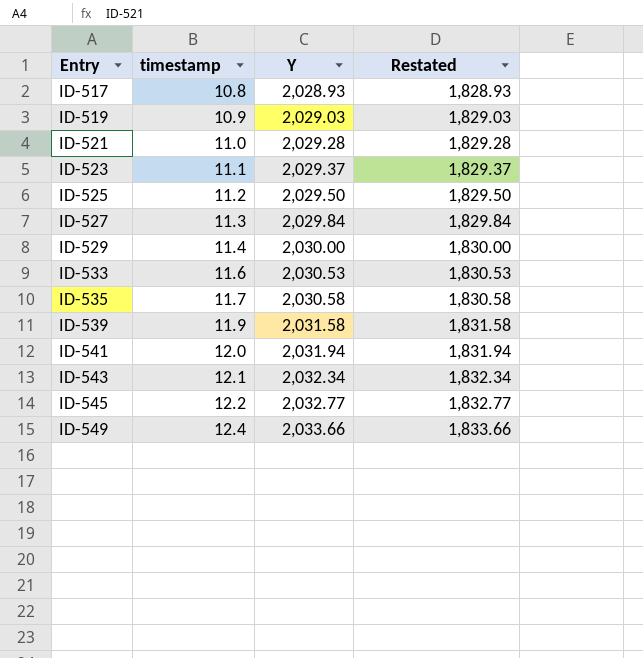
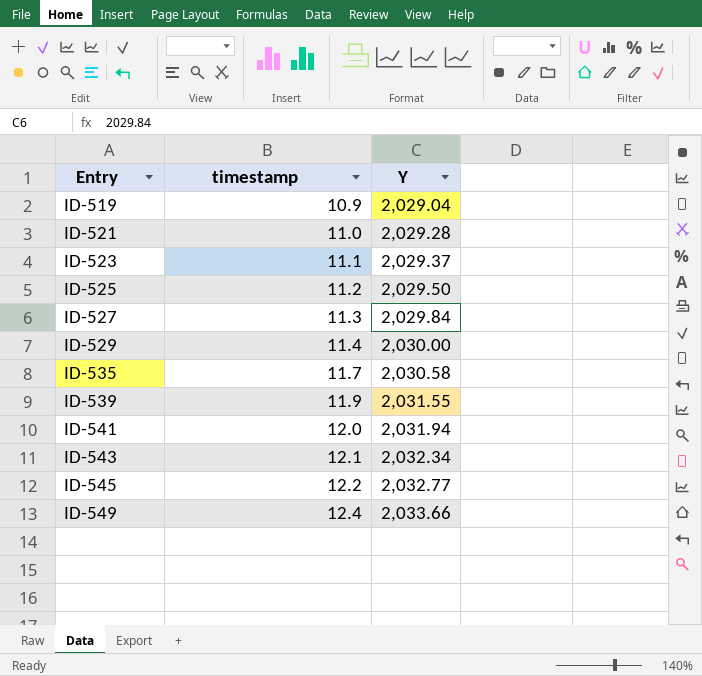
column Restated | formula: [Y] - 200 -> none
row ID-517: 10.8 | 2,028.93 | 1,828.93 -> none
row ID-533: 11.6 | 2,030.53 | 1,830.53 -> none
ID-519 | Y: 2,029.03 -> 2,029.04
ID-539 | Y: 2,031.58 -> 2,031.55

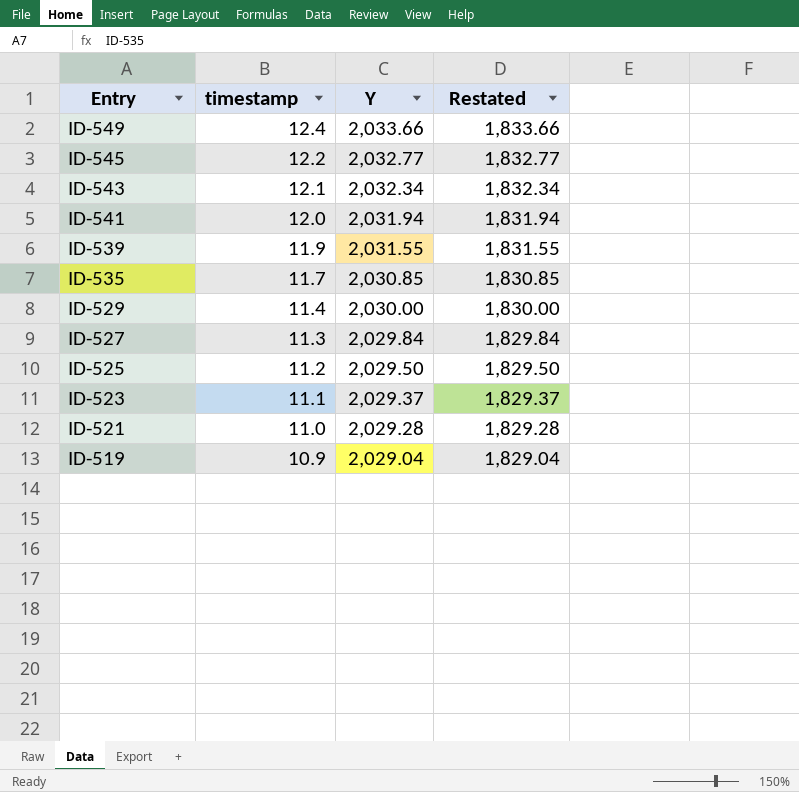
row order: Entry ascending -> Entry descending
column Restated | formula: none -> [Y] - 200
ID-535 | Y: 2,030.58 -> 2,030.85

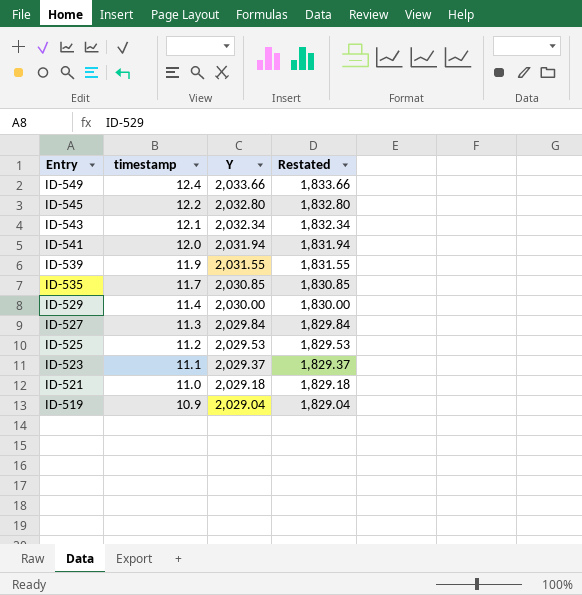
ID-545 | Y: 2,032.77 -> 2,032.80
ID-545 | Restated: 1,832.77 -> 1,832.80
ID-525 | Y: 2,029.50 -> 2,029.53
ID-525 | Restated: 1,829.50 -> 1,829.53
ID-521 | Y: 2,029.28 -> 2,029.18
ID-521 | Restated: 1,829.28 -> 1,829.18

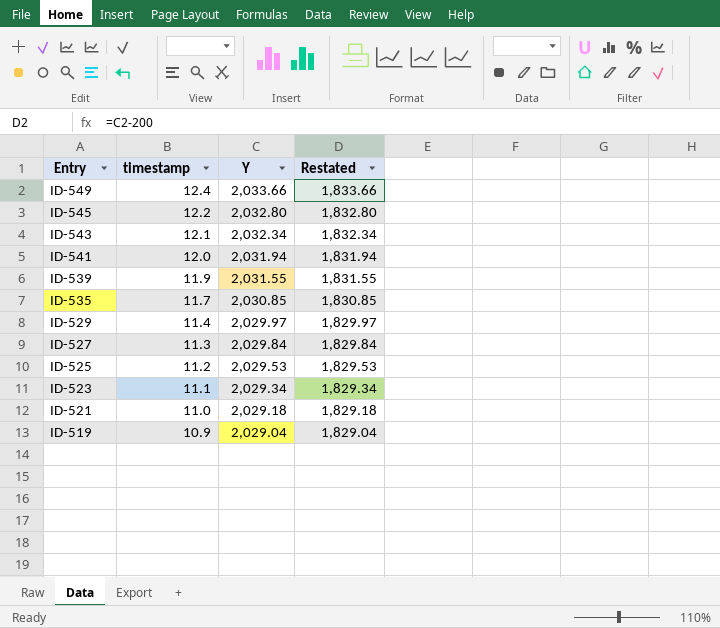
ID-529 | Y: 2,030.00 -> 2,029.97
ID-529 | Restated: 1,830.00 -> 1,829.97
ID-523 | Y: 2,029.37 -> 2,029.34
ID-523 | Restated: 1,829.37 -> 1,829.34

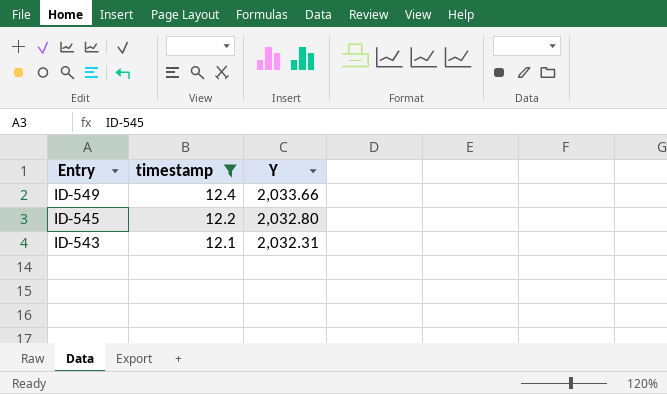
filter: none -> timestamp >= 12.1
column Restated | formula: [Y] - 200 -> none
ID-543 | Y: 2,032.34 -> 2,032.31

